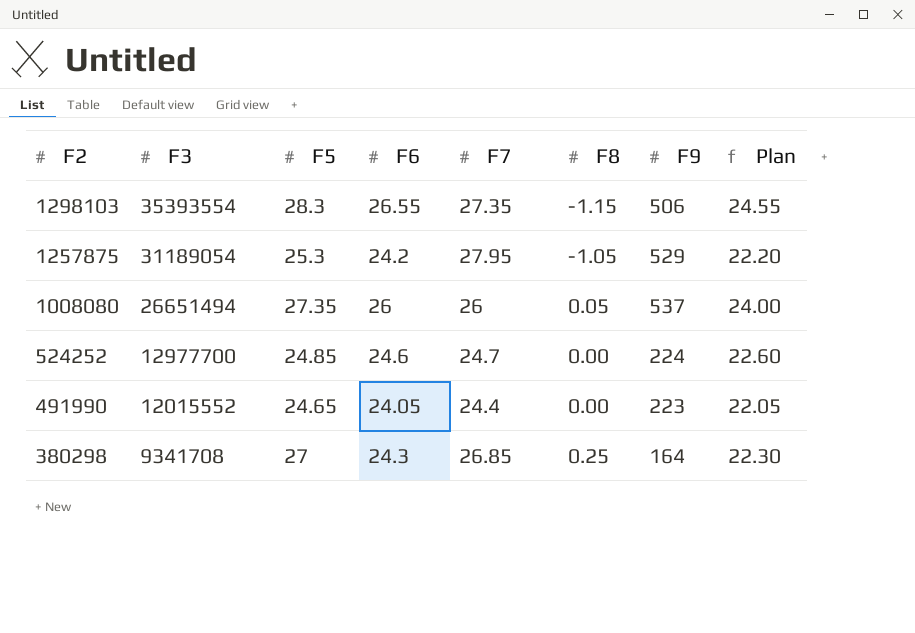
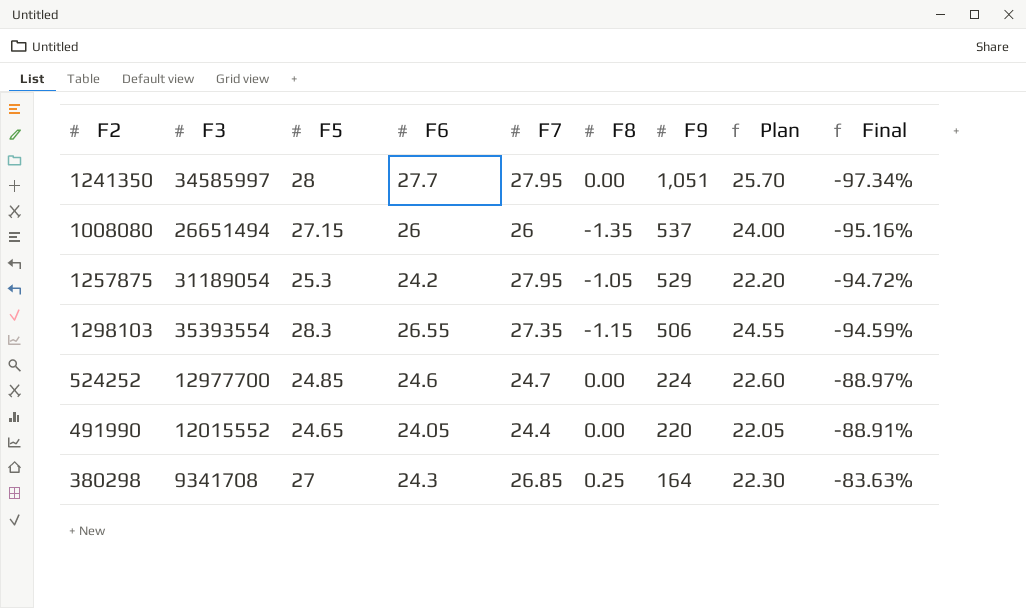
row order: F2 descending -> F9 descending
column Final | formula: none -> ([F7] - [F9]) / [F9]
row 1241350: none -> 34585997 | 28 | 27.7 | 27.95 | 0.00 | 1,051 | 25.70 | -97.34%
1008080 | F5: 27.35 -> 27.15
1008080 | F8: 0.05 -> -1.35
491990 | F9: 223 -> 220

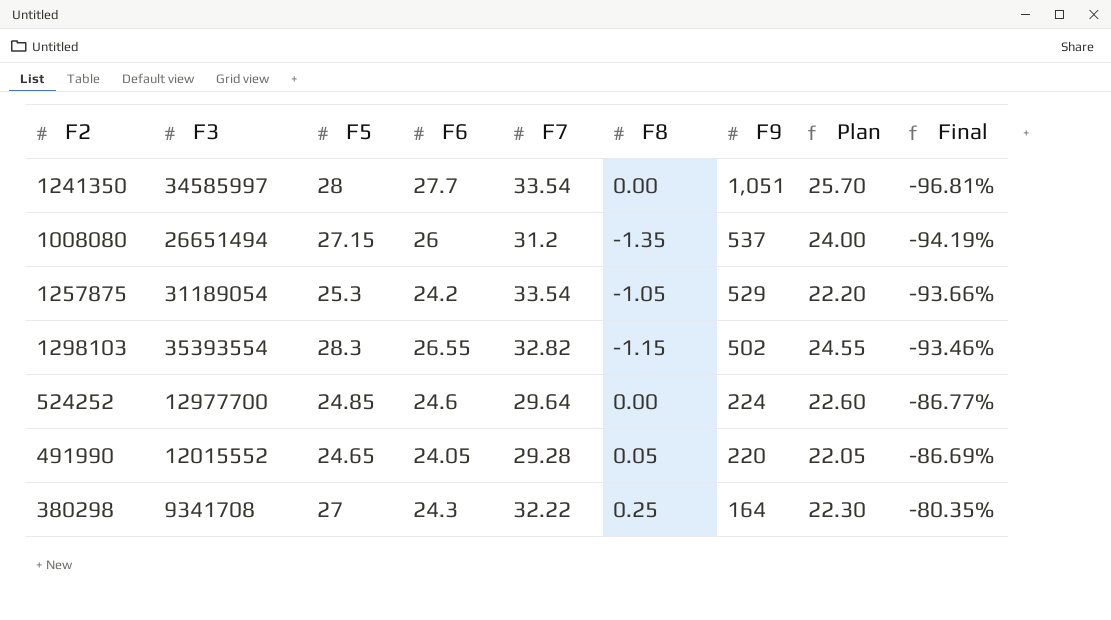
1241350 | F7: 27.95 -> 33.54
1241350 | Final: -97.34% -> -96.81%
1008080 | F7: 26 -> 31.2
1008080 | Final: -95.16% -> -94.19%
1257875 | F7: 27.95 -> 33.54
1257875 | Final: -94.72% -> -93.66%
1298103 | F7: 27.35 -> 32.82
1298103 | F9: 506 -> 502
1298103 | Final: -94.59% -> -93.46%
524252 | F7: 24.7 -> 29.64
524252 | Final: -88.97% -> -86.77%
491990 | F7: 24.4 -> 29.28
491990 | F8: 0.00 -> 0.05
491990 | Final: -88.91% -> -86.69%
380298 | F7: 26.85 -> 32.22
380298 | Final: -83.63% -> -80.35%

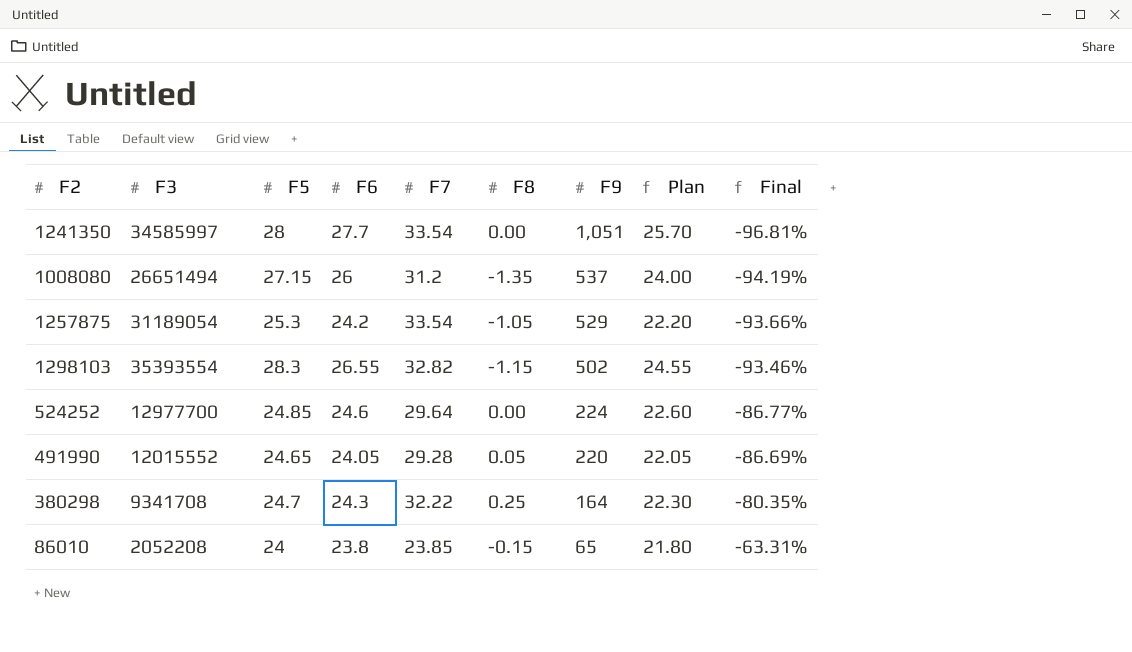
380298 | F5: 27 -> 24.7
row 86010: none -> 2052208 | 24 | 23.8 | 23.85 | -0.15 | 65 | 21.80 | -63.31%

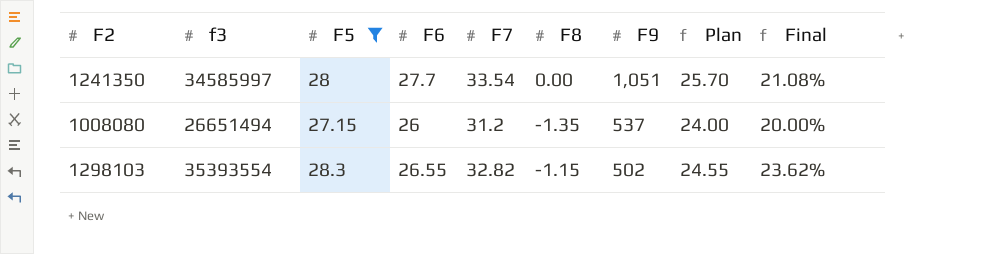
filter: none -> F5 >= 27.15
column name: F3 -> f3
column Final | formula: ([F7] - [F9]) / [F9] -> ([F7] - [F6]) / [F6]

